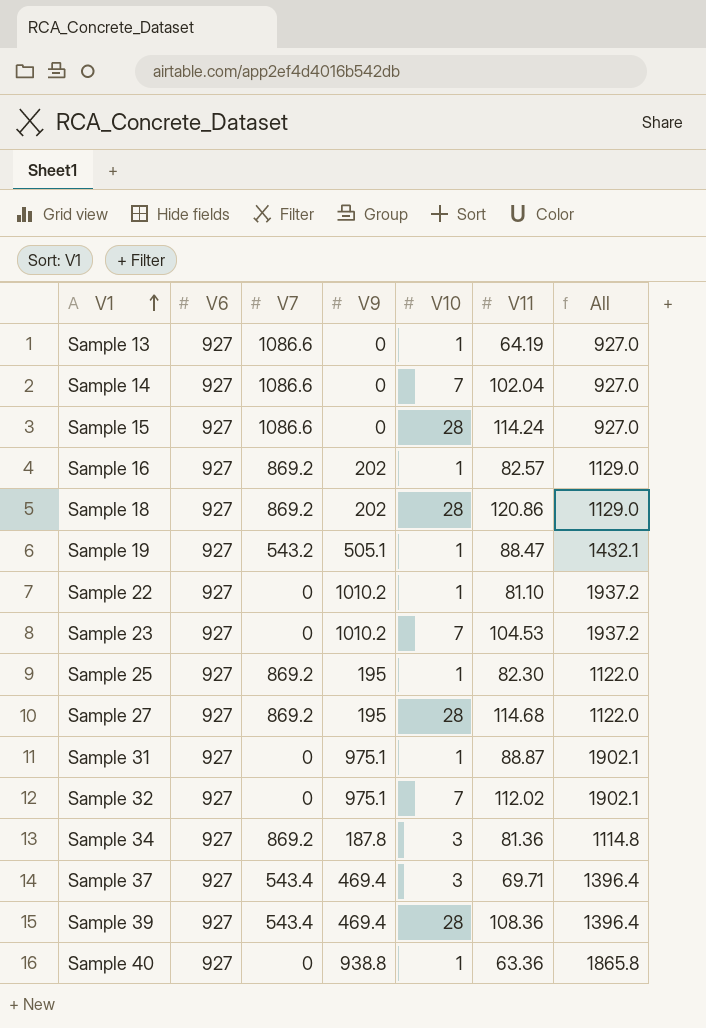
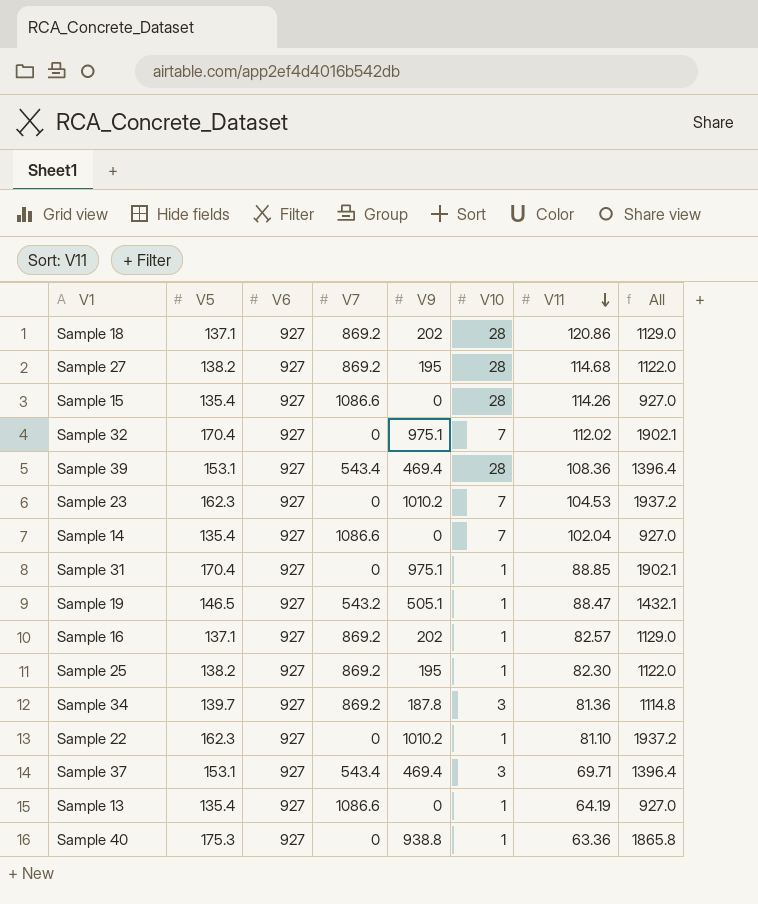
row order: V1 ascending -> V11 descending
column V5 | position: none -> 2
Sample 15 | V11: 114.24 -> 114.26
Sample 31 | V11: 88.87 -> 88.85

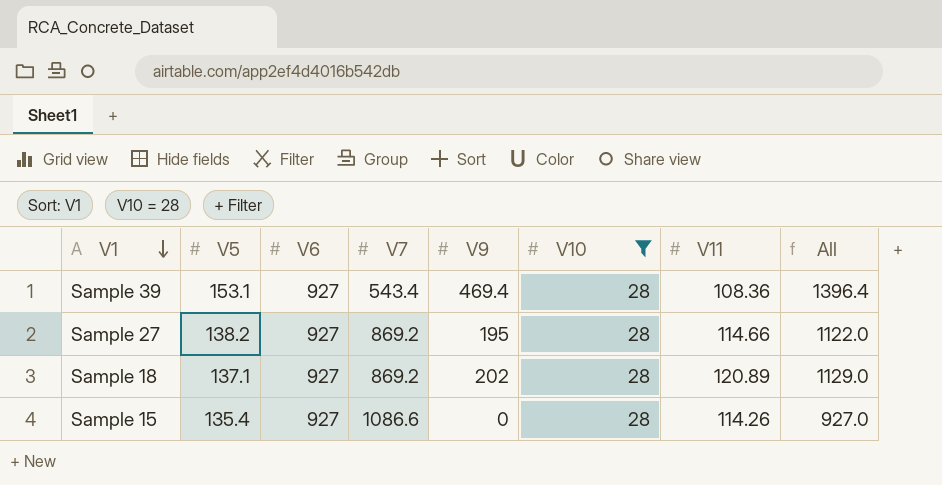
filter: none -> V10 = 28
row order: V11 descending -> V1 descending
Sample 27 | V11: 114.68 -> 114.66
Sample 18 | V11: 120.86 -> 120.89

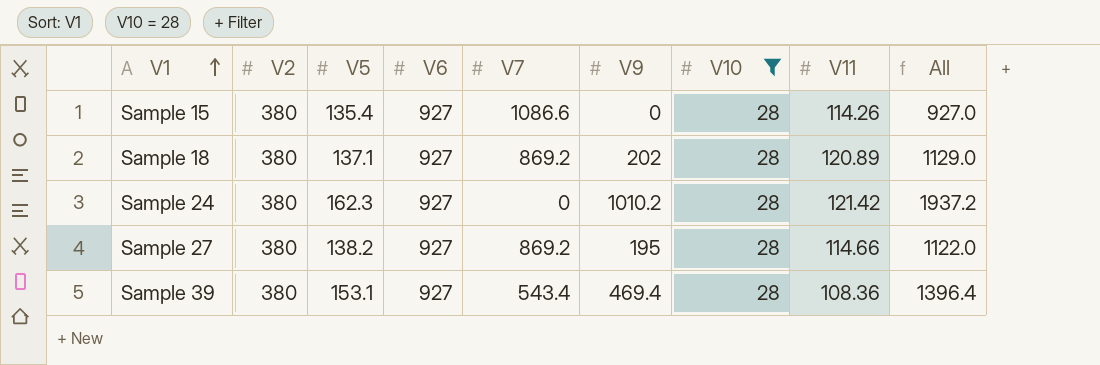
row order: V1 descending -> V1 ascending
column V2 | position: none -> 2
row Sample 24: none -> 380 | 162.3 | 927 | 0 | 1010.2 | 28 | 121.42 | 1937.2

